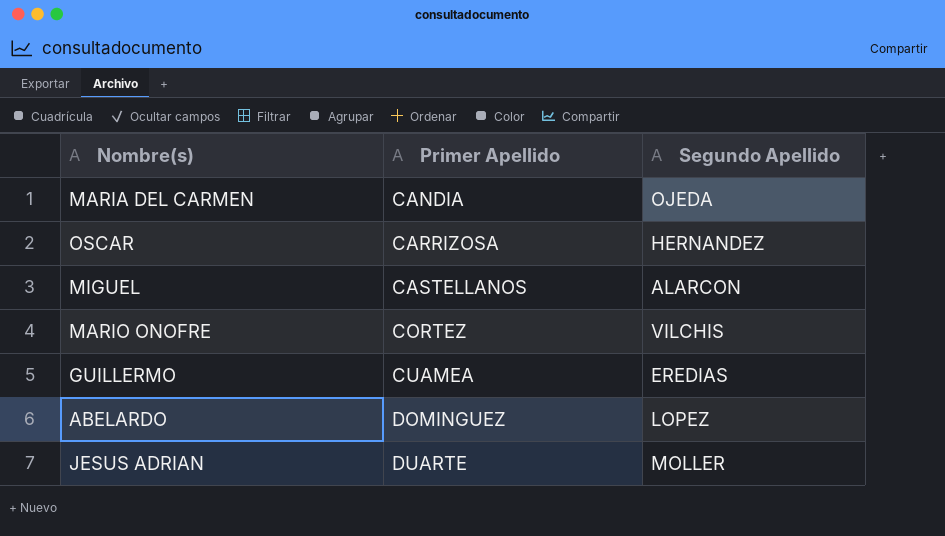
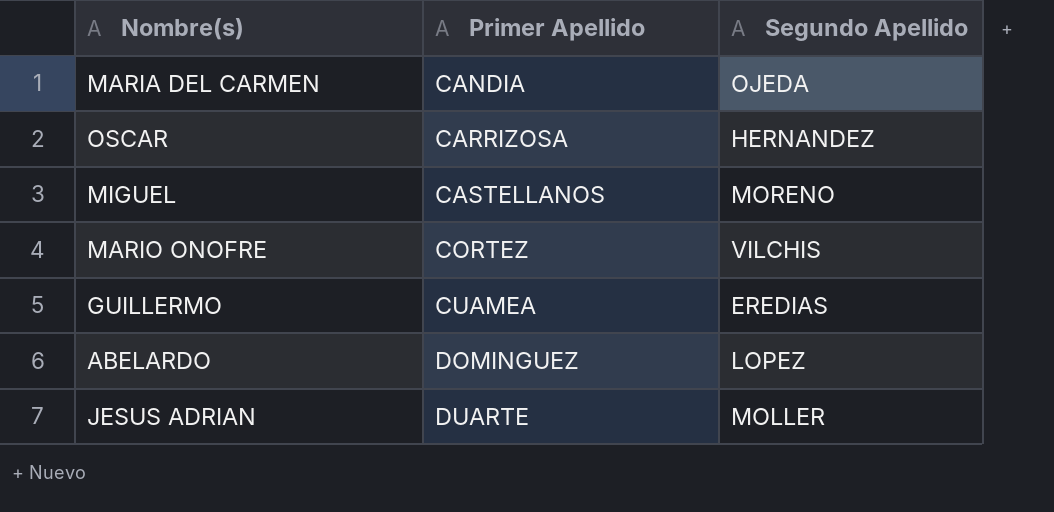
MIGUEL | Segundo Apellido: ALARCON -> MORENO

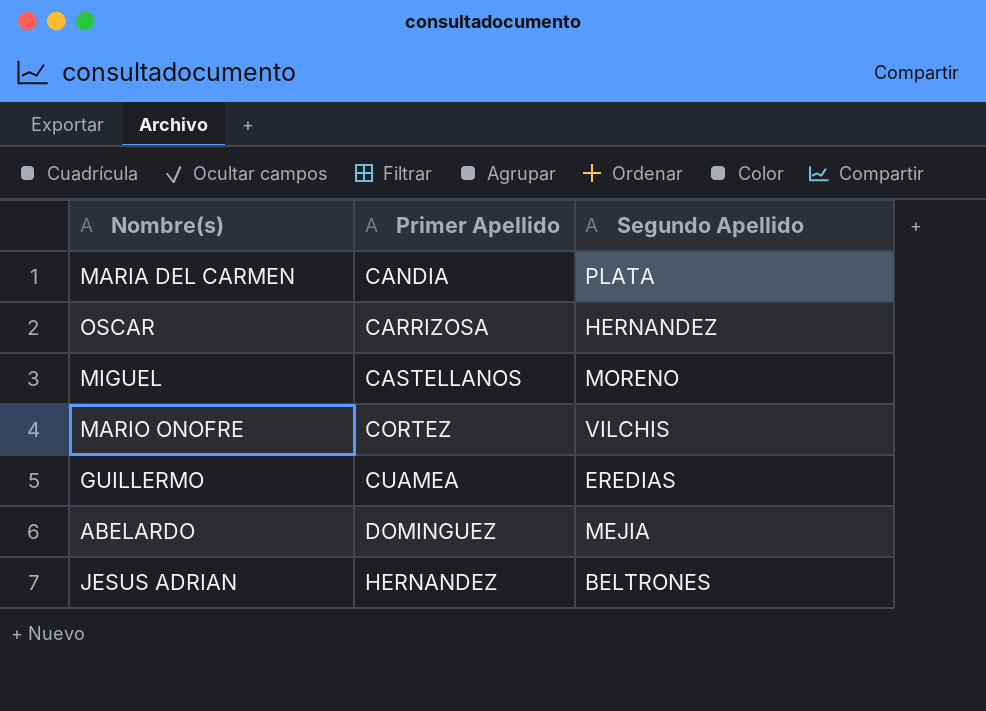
MARIA DEL CARMEN | Segundo Apellido: OJEDA -> PLATA
ABELARDO | Segundo Apellido: LOPEZ -> MEJIA
JESUS ADRIAN | Primer Apellido: DUARTE -> HERNANDEZ
JESUS ADRIAN | Segundo Apellido: MOLLER -> BELTRONES

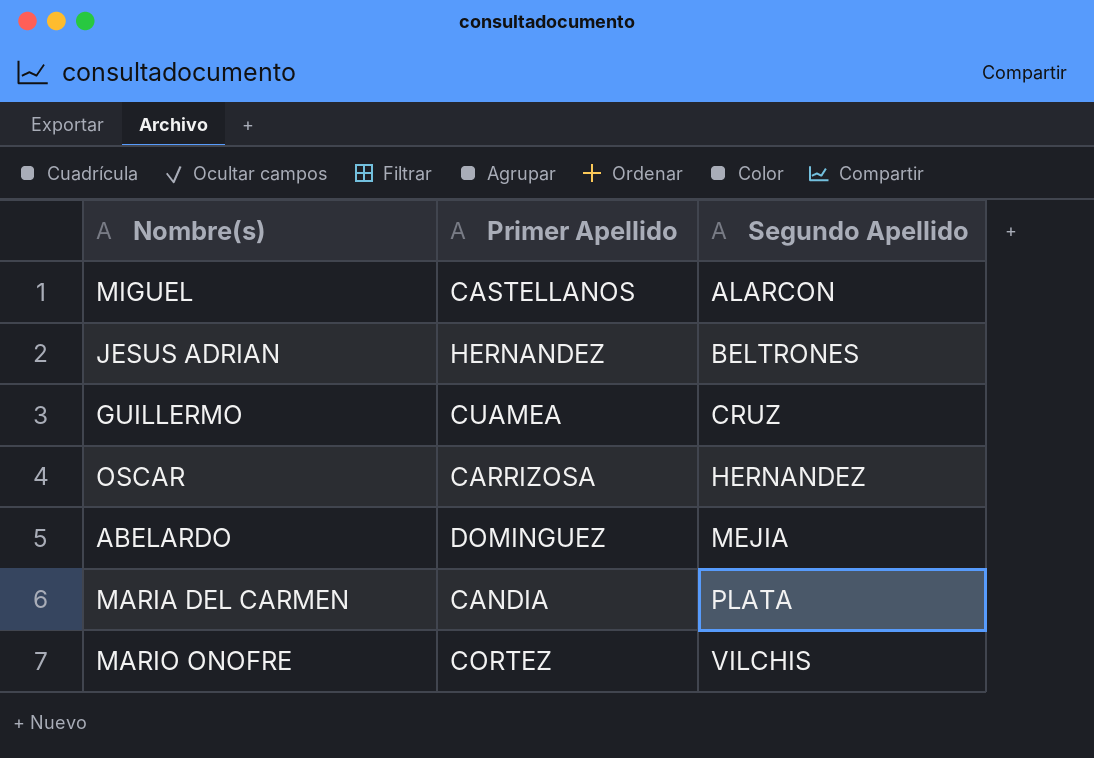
row order: Primer Apellido ascending -> Segundo Apellido ascending
MIGUEL | Segundo Apellido: MORENO -> ALARCON
GUILLERMO | Segundo Apellido: EREDIAS -> CRUZ

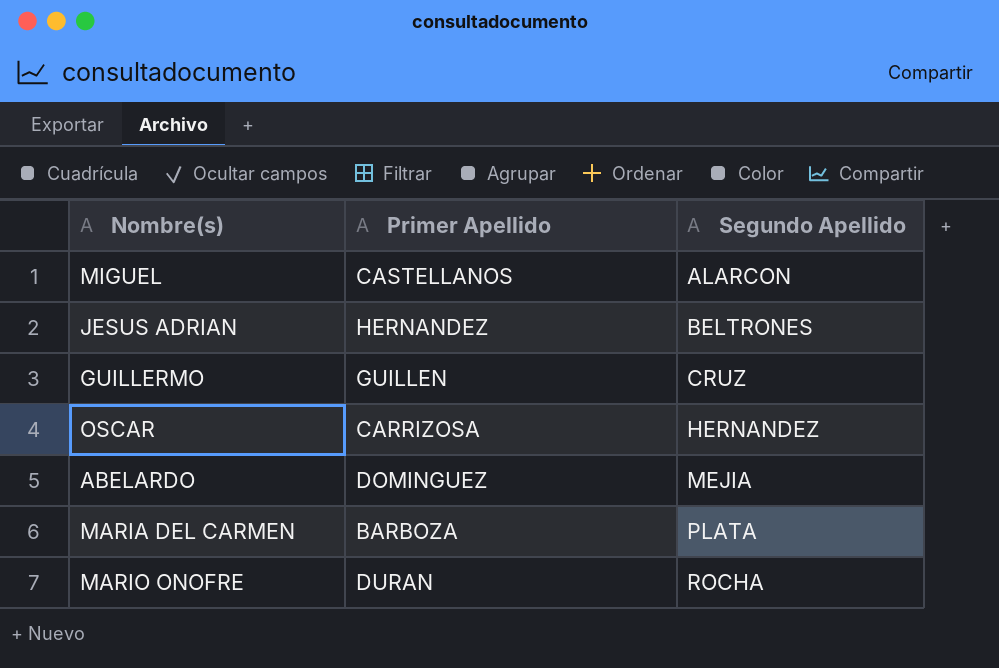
GUILLERMO | Primer Apellido: CUAMEA -> GUILLEN
MARIA DEL CARMEN | Primer Apellido: CANDIA -> BARBOZA
MARIO ONOFRE | Primer Apellido: CORTEZ -> DURAN
MARIO ONOFRE | Segundo Apellido: VILCHIS -> ROCHA

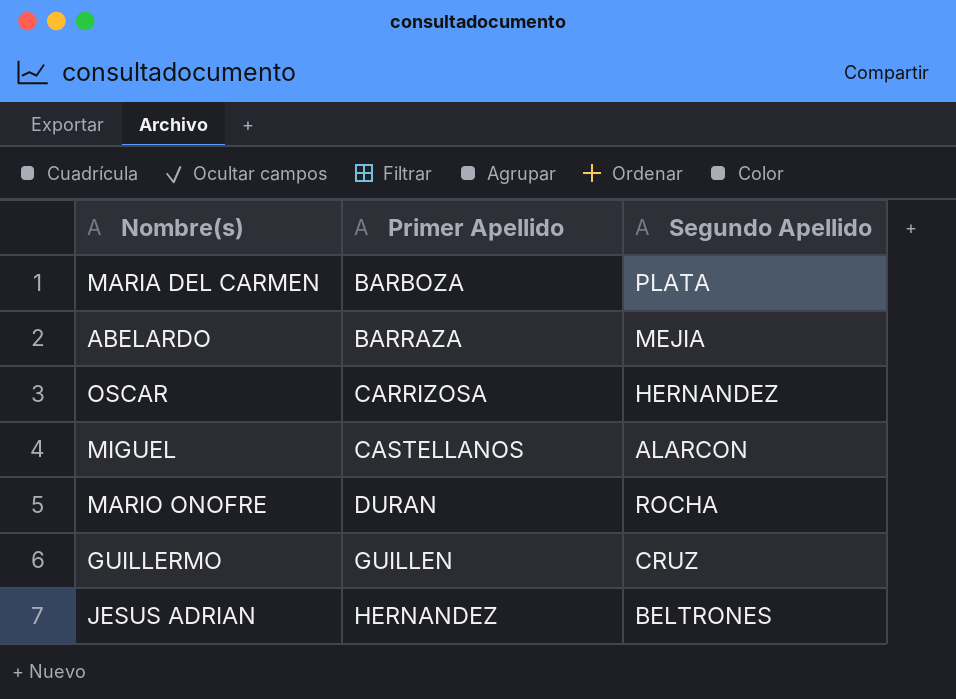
row order: Segundo Apellido ascending -> Primer Apellido ascending
ABELARDO | Primer Apellido: DOMINGUEZ -> BARRAZA

